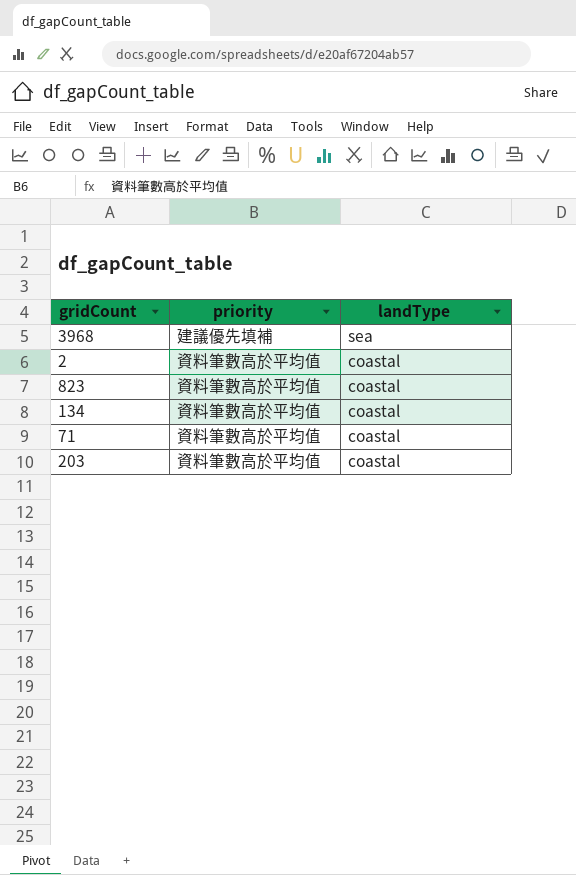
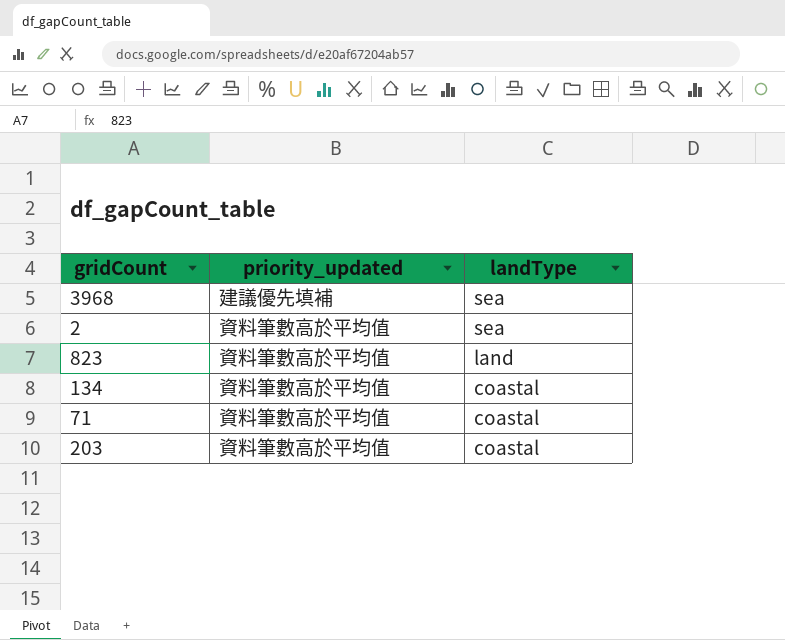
column name: priority -> priority_updated
2 | landType: coastal -> sea
823 | landType: coastal -> land

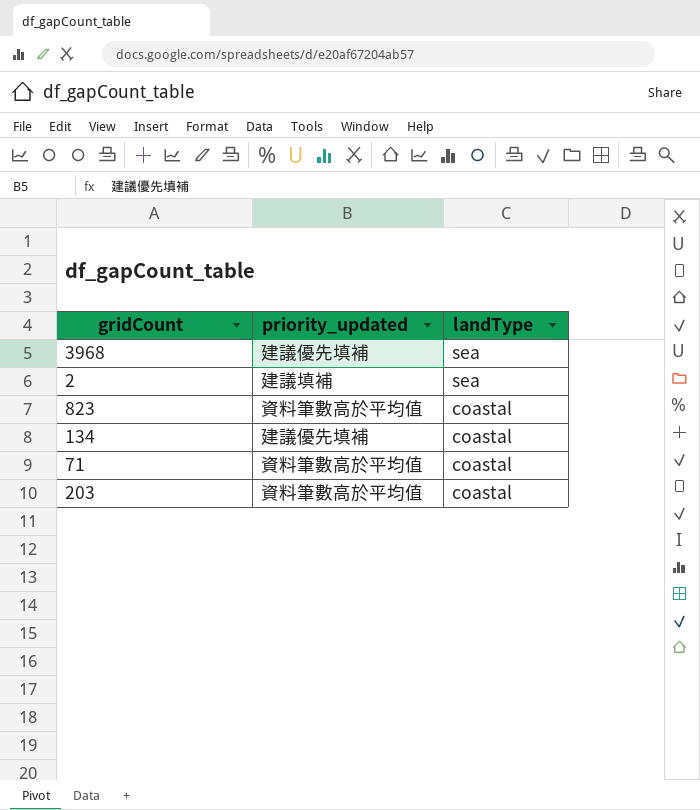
2 | priority_updated: 資料筆數高於平均值 -> 建議填補
823 | landType: land -> coastal
134 | priority_updated: 資料筆數高於平均值 -> 建議優先填補

